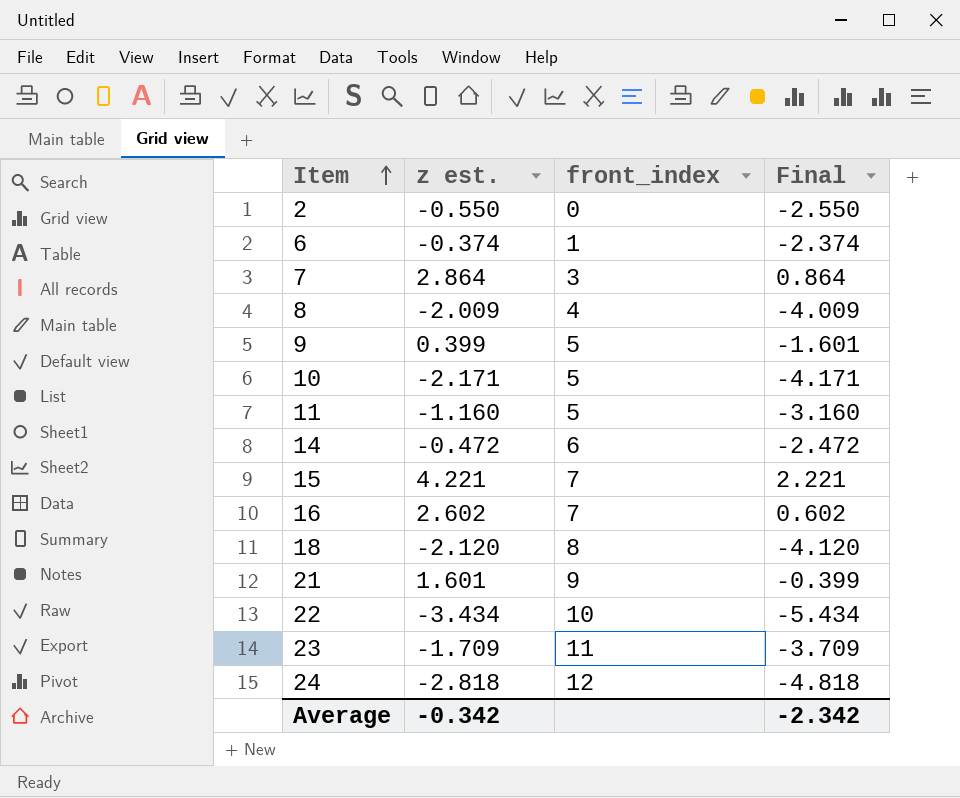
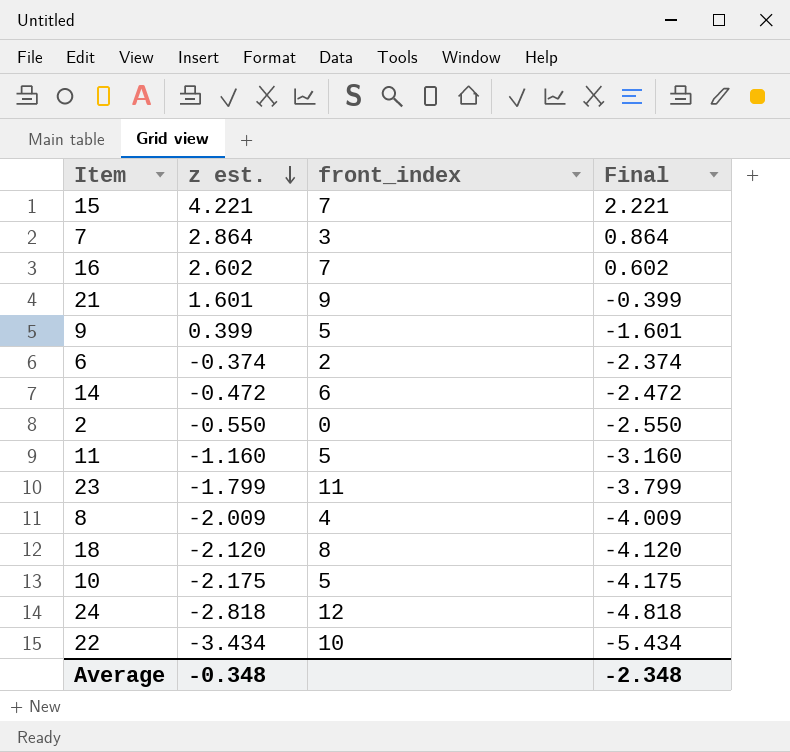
row order: Item ascending -> z est. descending
6 | front_index: 1 -> 2
23 | z est.: -1.709 -> -1.799
23 | Final: -3.709 -> -3.799
10 | z est.: -2.171 -> -2.175
10 | Final: -4.171 -> -4.175
Average | z est.: -0.342 -> -0.348
Average | Final: -2.342 -> -2.348

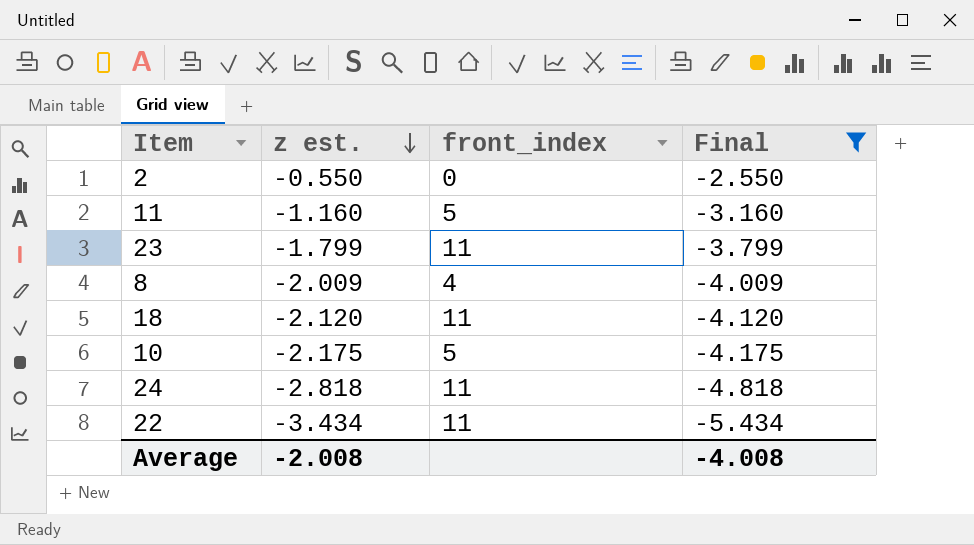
filter: none -> Final <= -2.550
18 | front_index: 8 -> 11
24 | front_index: 12 -> 11
22 | front_index: 10 -> 11
Average | z est.: -0.348 -> -2.008
Average | Final: -2.348 -> -4.008

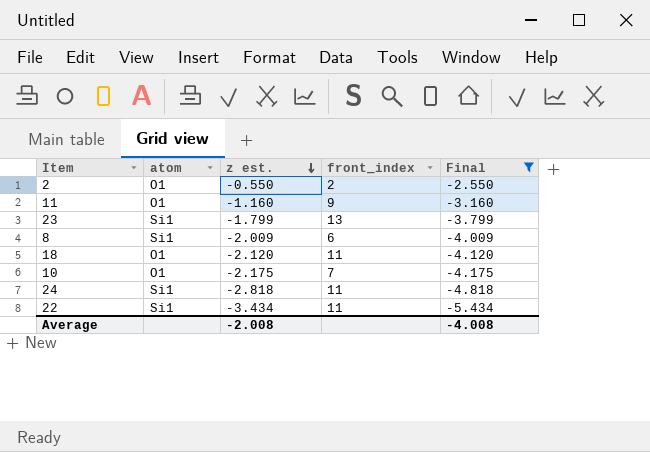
column atom | position: none -> 2
2 | front_index: 0 -> 2
11 | front_index: 5 -> 9
23 | front_index: 11 -> 13
8 | front_index: 4 -> 6
10 | front_index: 5 -> 7

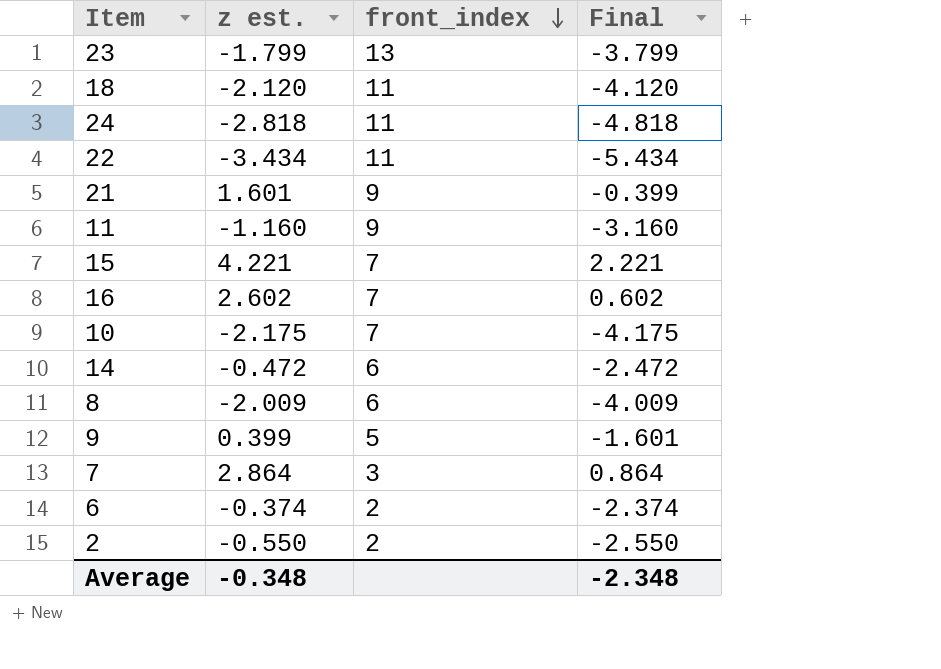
filter: Final <= -2.550 -> none
row order: z est. descending -> front_index descending
column atom | position: 2 -> none
Average | z est.: -2.008 -> -0.348
Average | Final: -4.008 -> -2.348

